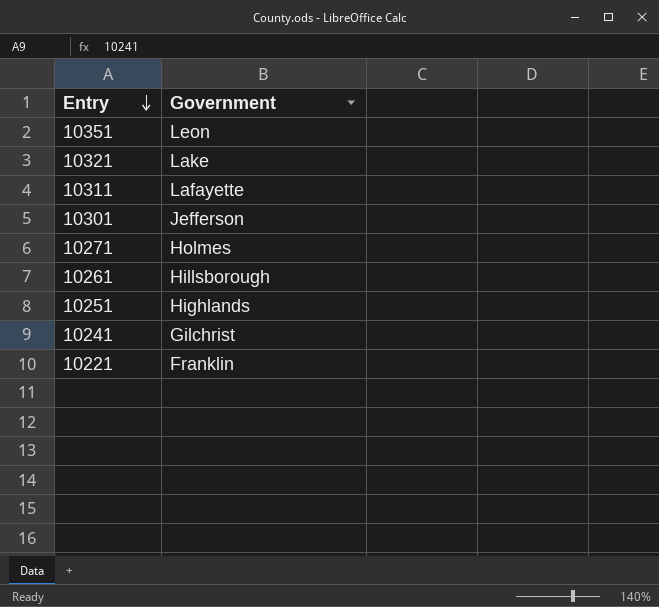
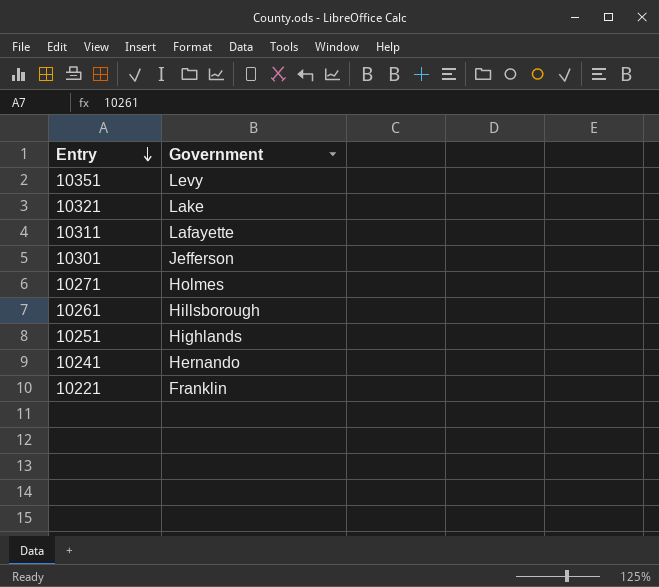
10351 | Government: Leon -> Levy
10241 | Government: Gilchrist -> Hernando

